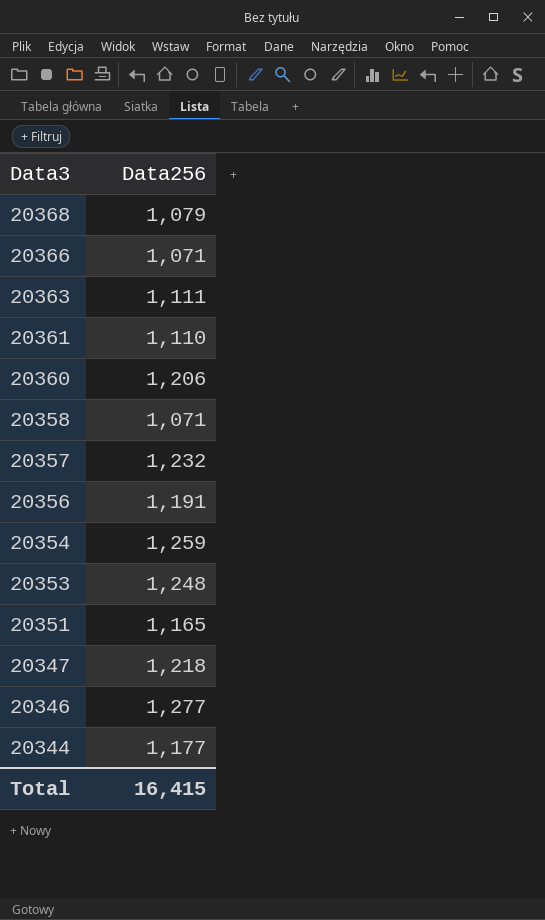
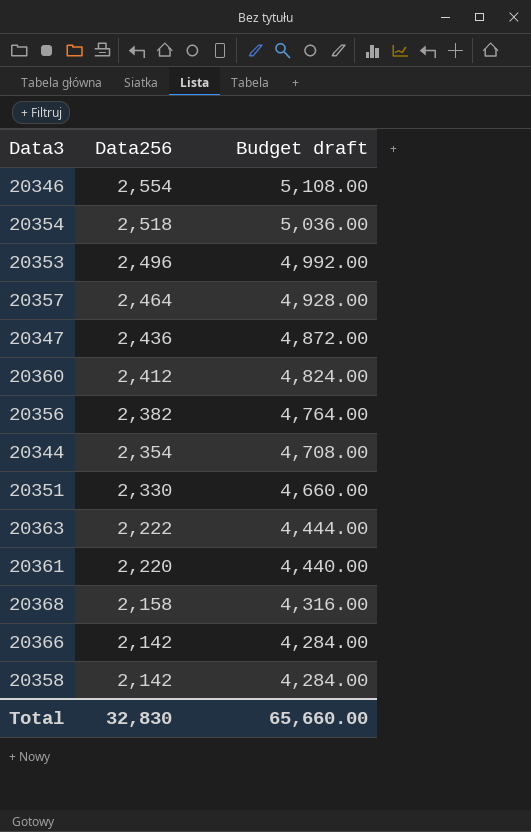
row order: Data3 descending -> Data256 descending
column Budget draft | formula: none -> [Data256] * 2
20346 | Data256: 1,277 -> 2,554
20354 | Data256: 1,259 -> 2,518
20353 | Data256: 1,248 -> 2,496
20357 | Data256: 1,232 -> 2,464
20347 | Data256: 1,218 -> 2,436
20360 | Data256: 1,206 -> 2,412
20356 | Data256: 1,191 -> 2,382
20344 | Data256: 1,177 -> 2,354
20351 | Data256: 1,165 -> 2,330
20363 | Data256: 1,111 -> 2,222
20361 | Data256: 1,110 -> 2,220
20368 | Data256: 1,079 -> 2,158
20366 | Data256: 1,071 -> 2,142
20358 | Data256: 1,071 -> 2,142
Total | Data256: 16,415 -> 32,830

